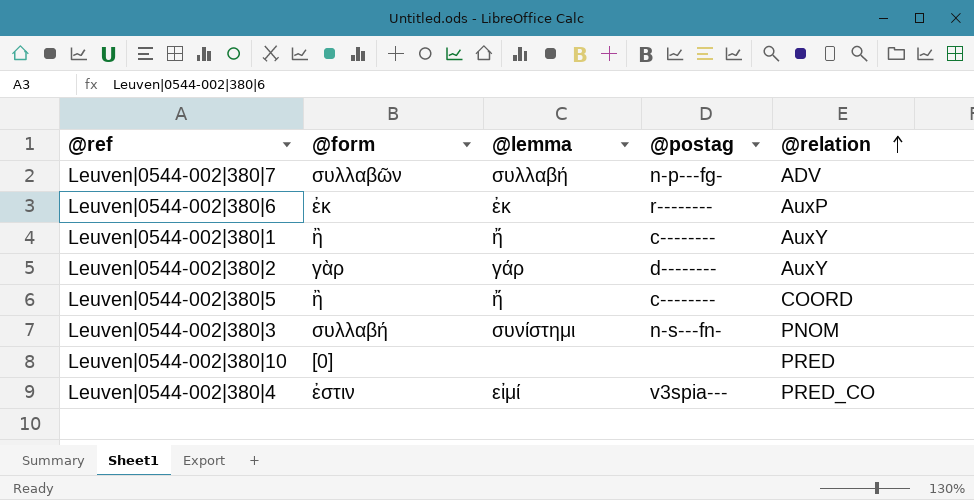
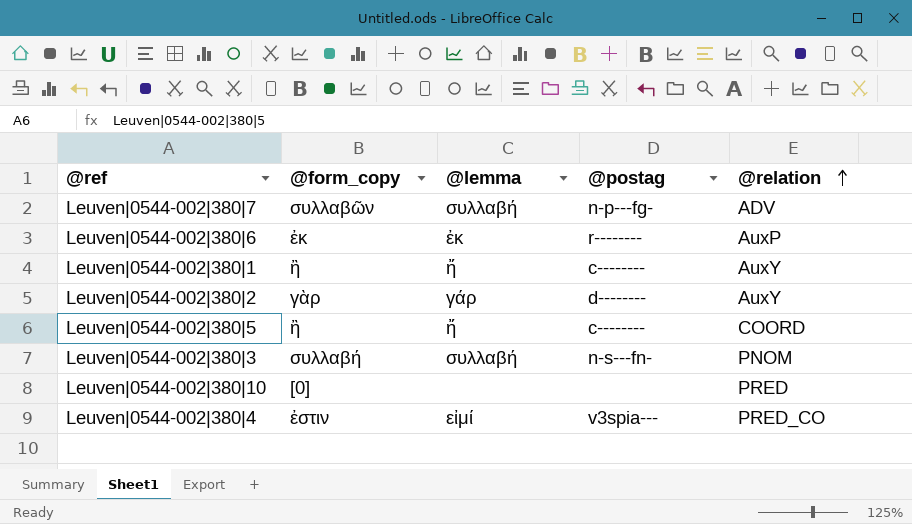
column name: @form -> @form_copy
Leuven|0544-002|380|3 | @lemma: συνίστημι -> συλλαβή

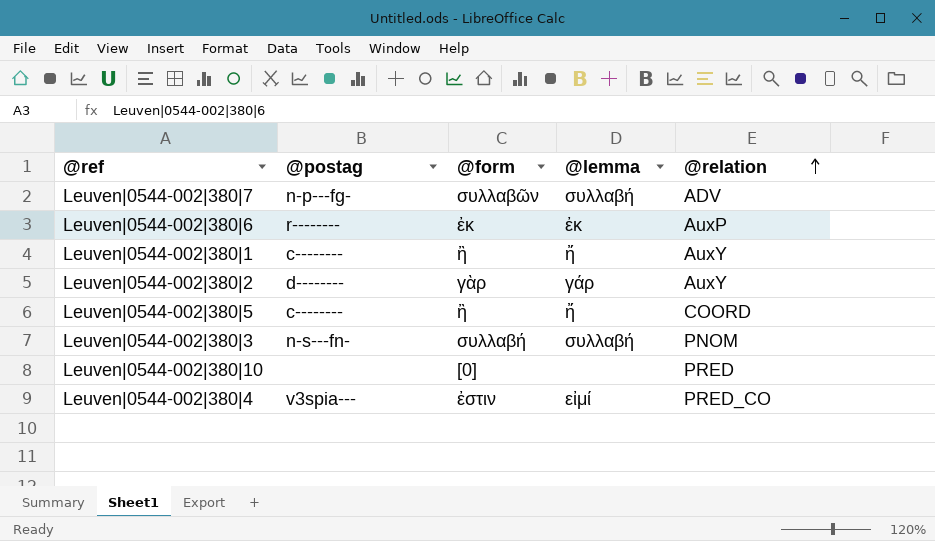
column @postag | position: 4 -> 2
column name: @form_copy -> @form

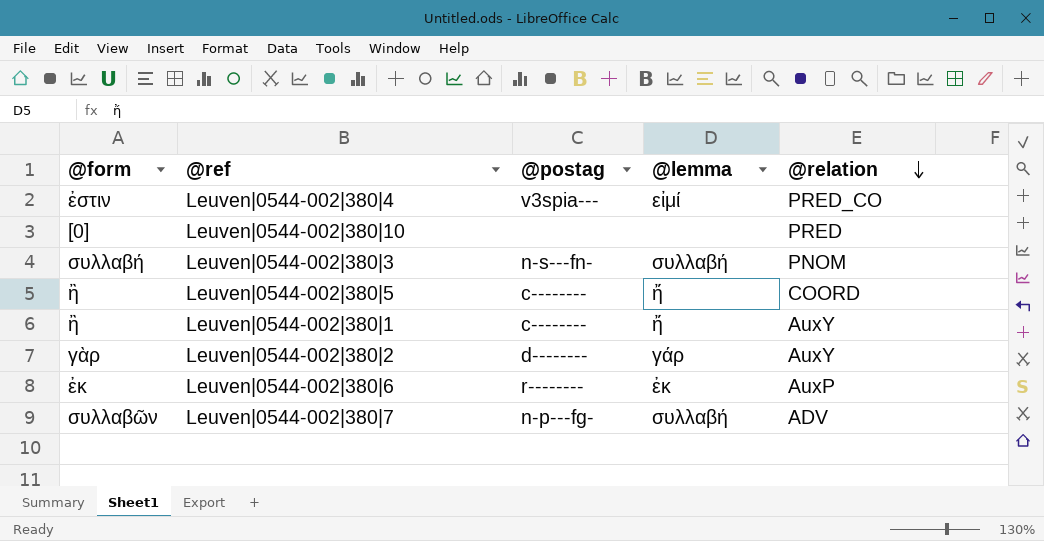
row order: @relation ascending -> @relation descending
column @form | position: 3 -> 1

